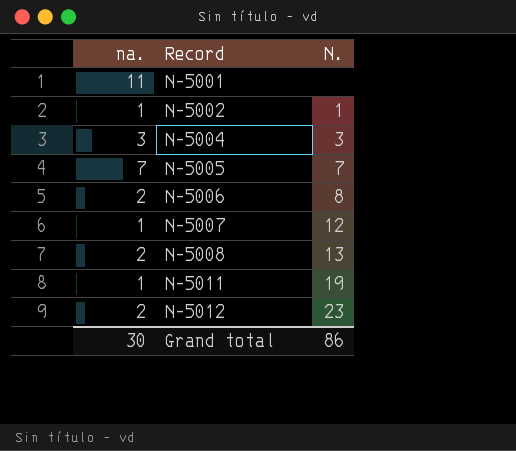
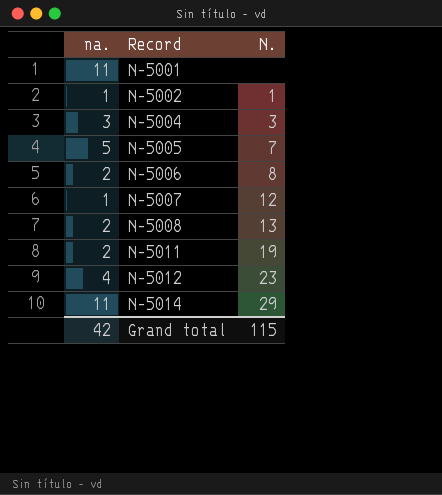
N-5005 | na.: 7 -> 5
N-5011 | na.: 1 -> 2
N-5012 | na.: 2 -> 4
row N-5014: none -> 11 | 29
Grand total | na.: 30 -> 42
Grand total | N.: 86 -> 115

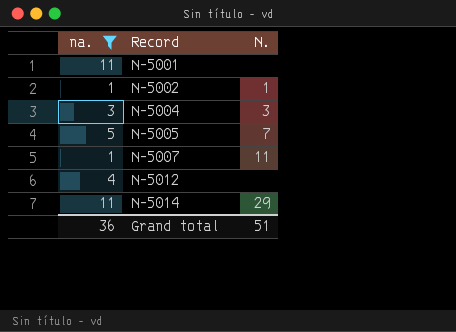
filter: none -> na. != 2
N-5007 | N.: 12 -> 11
N-5012 | N.: 23 -> none
Grand total | na.: 42 -> 36
Grand total | N.: 115 -> 51

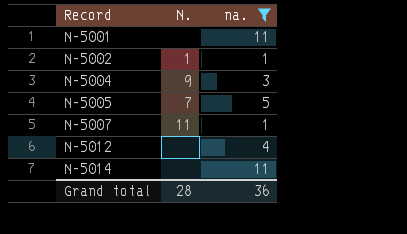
column na. | position: 1 -> 3
N-5004 | N.: 3 -> 9
N-5014 | N.: 29 -> none
Grand total | N.: 51 -> 28

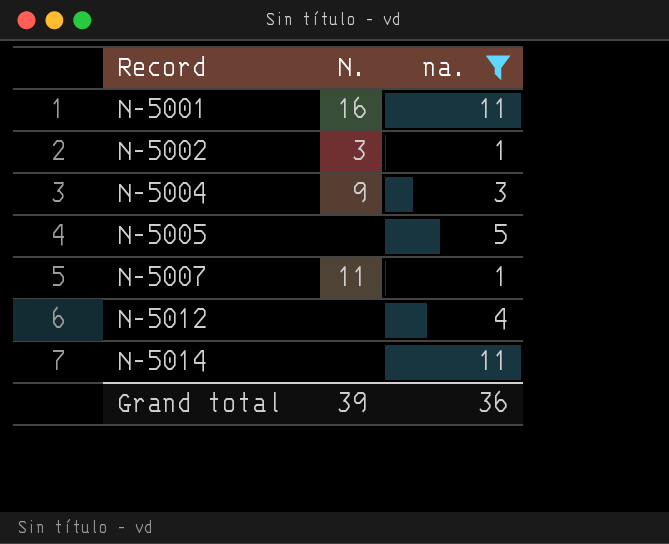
N-5001 | N.: none -> 16
N-5002 | N.: 1 -> 3
N-5005 | N.: 7 -> none
Grand total | N.: 28 -> 39

